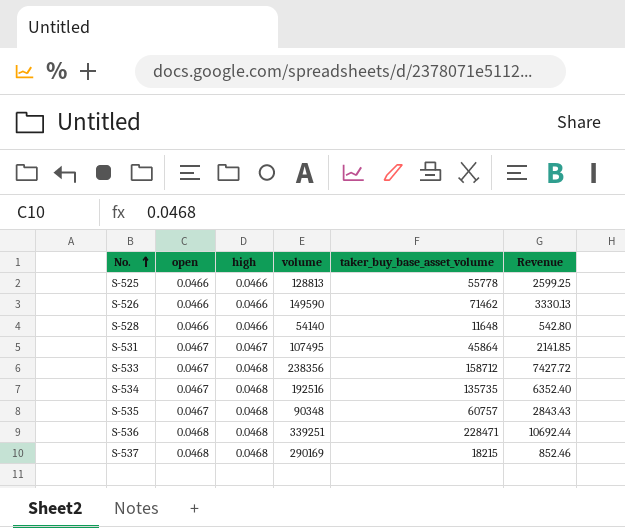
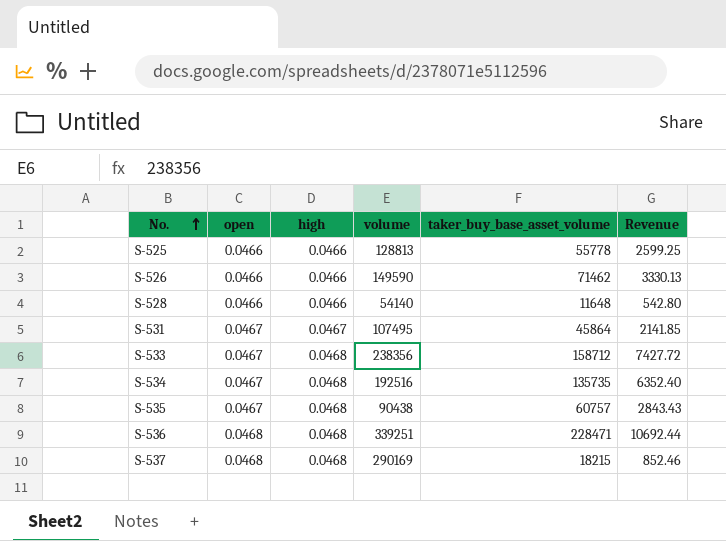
S-535 | volume: 90348 -> 90438

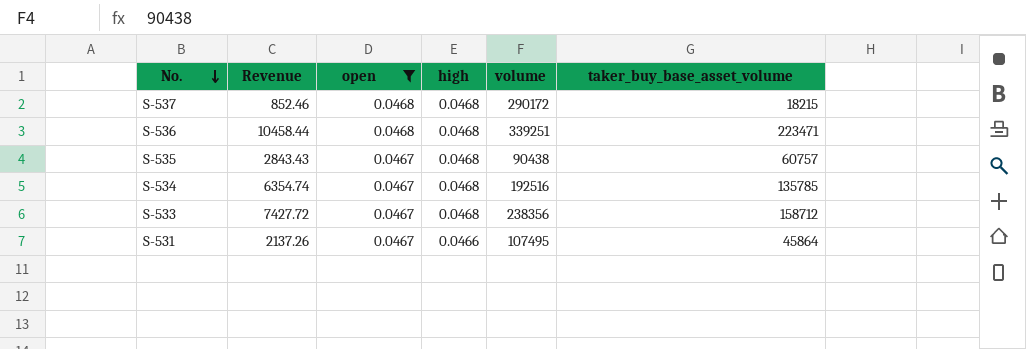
filter: none -> open != 0.0466
row order: No. ascending -> No. descending
column Revenue | position: 6 -> 2
S-537 | volume: 290169 -> 290172
S-536 | Revenue: 10692.44 -> 10458.44
S-536 | taker_buy_base_asset_volume: 228471 -> 223471
S-534 | Revenue: 6352.40 -> 6354.74
S-534 | taker_buy_base_asset_volume: 135735 -> 135785
S-531 | Revenue: 2141.85 -> 2137.26
S-531 | high: 0.0467 -> 0.0466

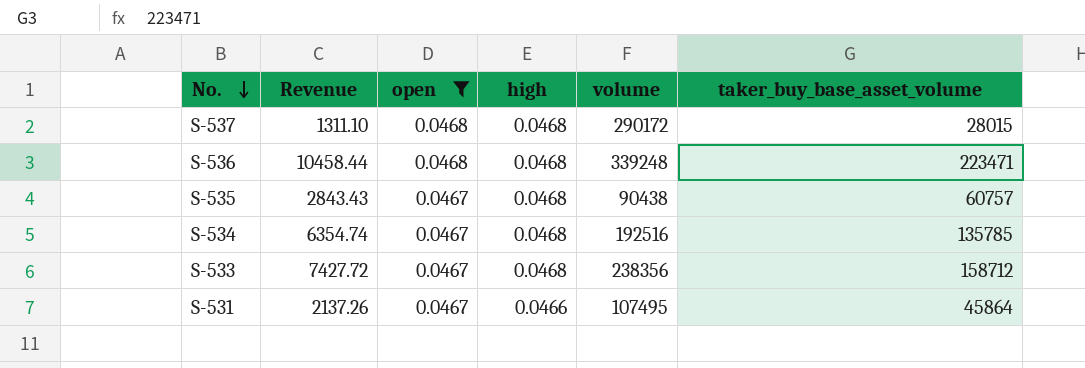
S-537 | Revenue: 852.46 -> 1311.10
S-537 | taker_buy_base_asset_volume: 18215 -> 28015
S-536 | volume: 339251 -> 339248

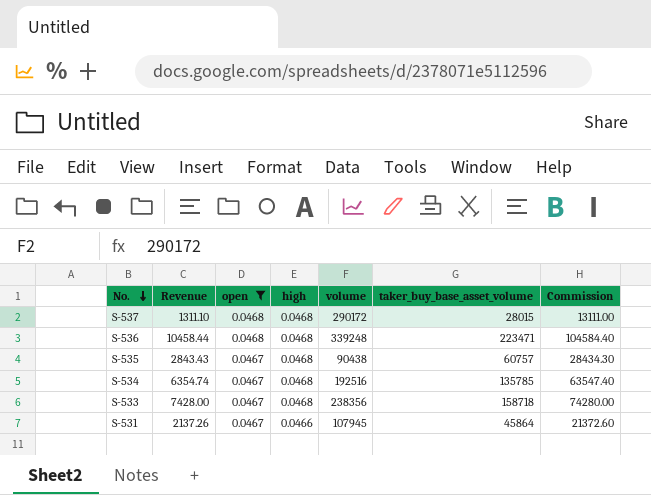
column Commission | formula: none -> [Revenue] * 10
S-533 | Revenue: 7427.72 -> 7428.00
S-533 | taker_buy_base_asset_volume: 158712 -> 158718
S-531 | volume: 107495 -> 107945

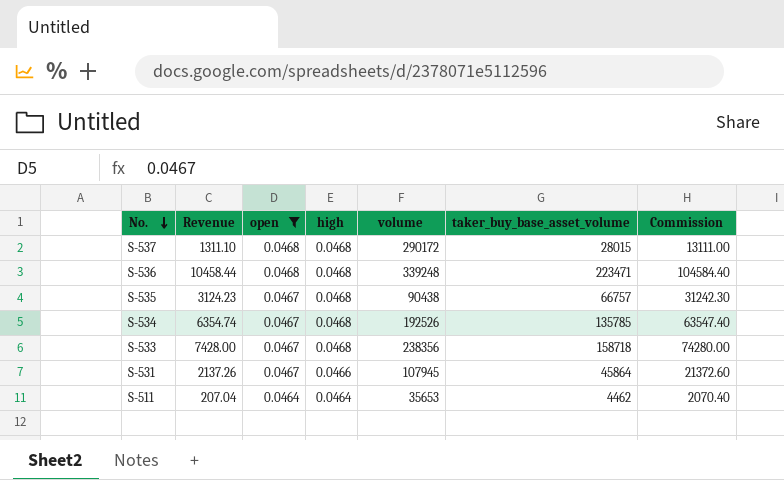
S-535 | Revenue: 2843.43 -> 3124.23
S-535 | taker_buy_base_asset_volume: 60757 -> 66757
S-535 | Commission: 28434.30 -> 31242.30
S-534 | volume: 192516 -> 192526
row S-511: none -> 207.04 | 0.0464 | 0.0464 | 35653 | 4462 | 2070.40

